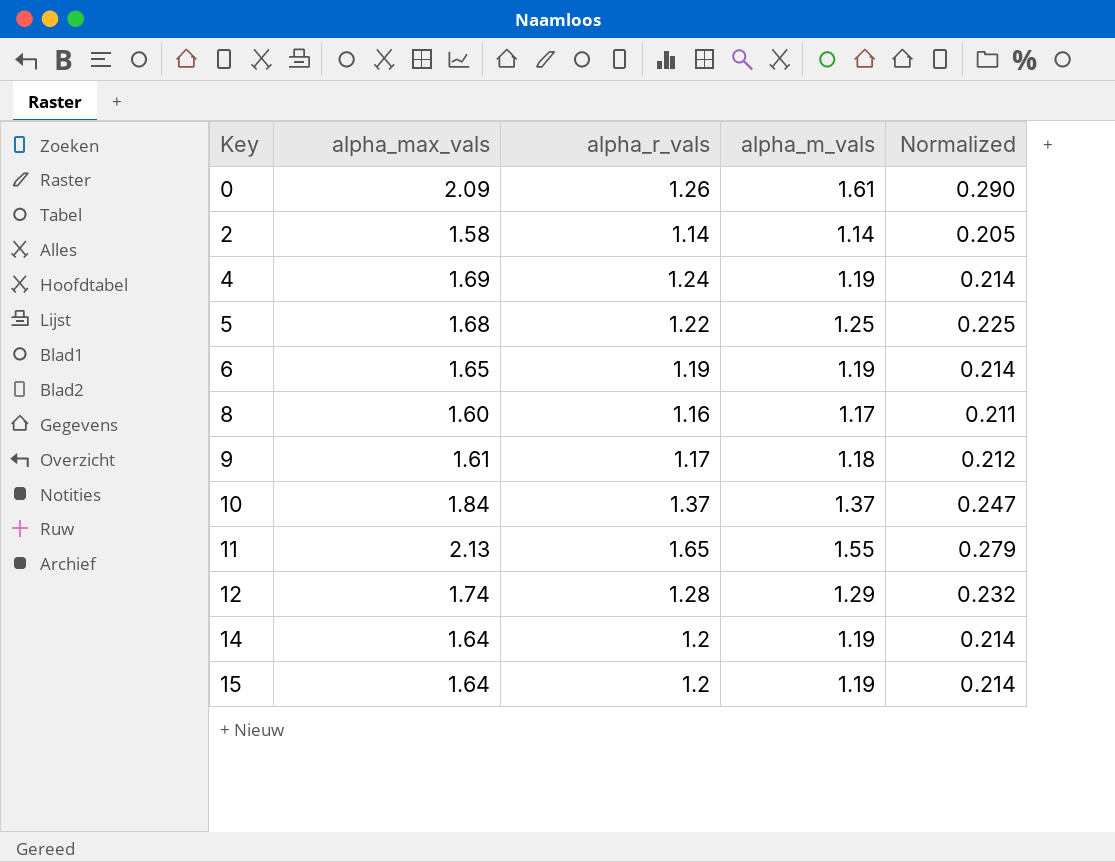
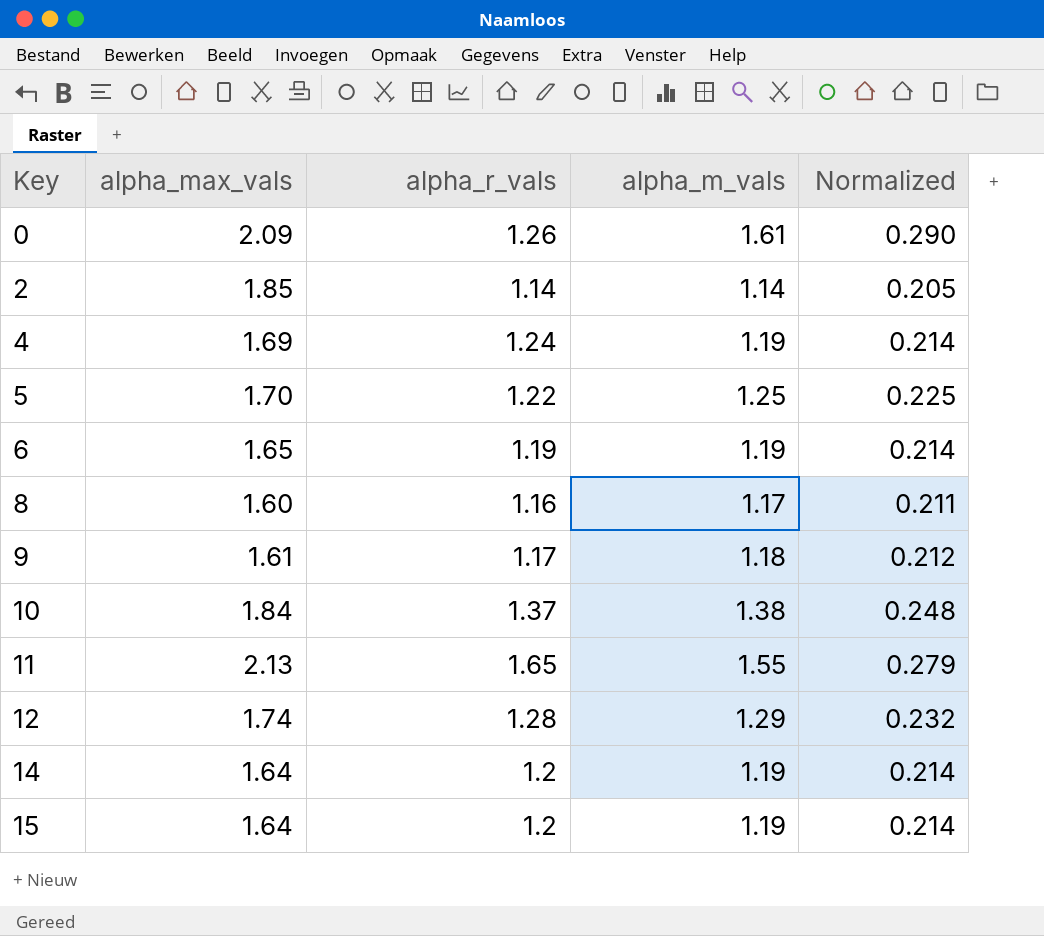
2 | alpha_max_vals: 1.58 -> 1.85
5 | alpha_max_vals: 1.68 -> 1.70
10 | alpha_m_vals: 1.37 -> 1.38
10 | Normalized: 0.247 -> 0.248

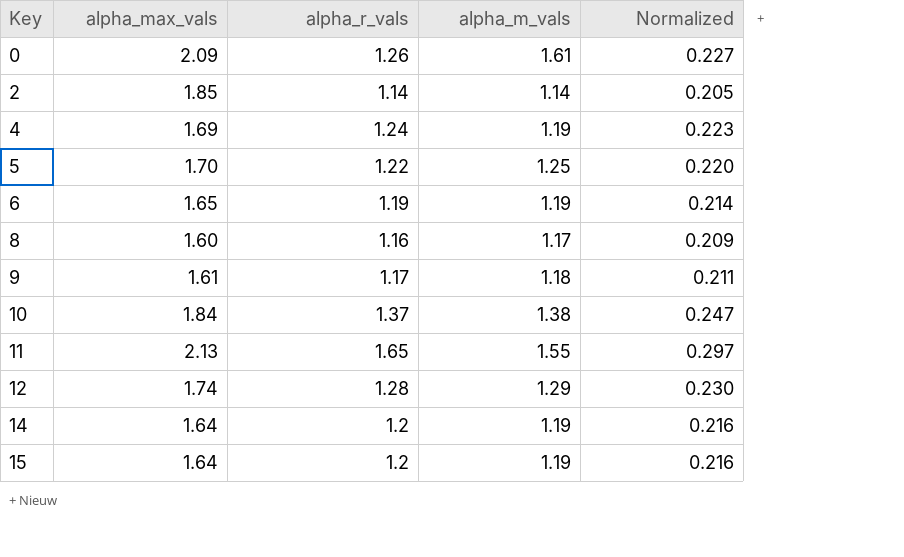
column Normalized | formula: [alpha_m_vals] * 0.18 -> [alpha_r_vals] * 0.18

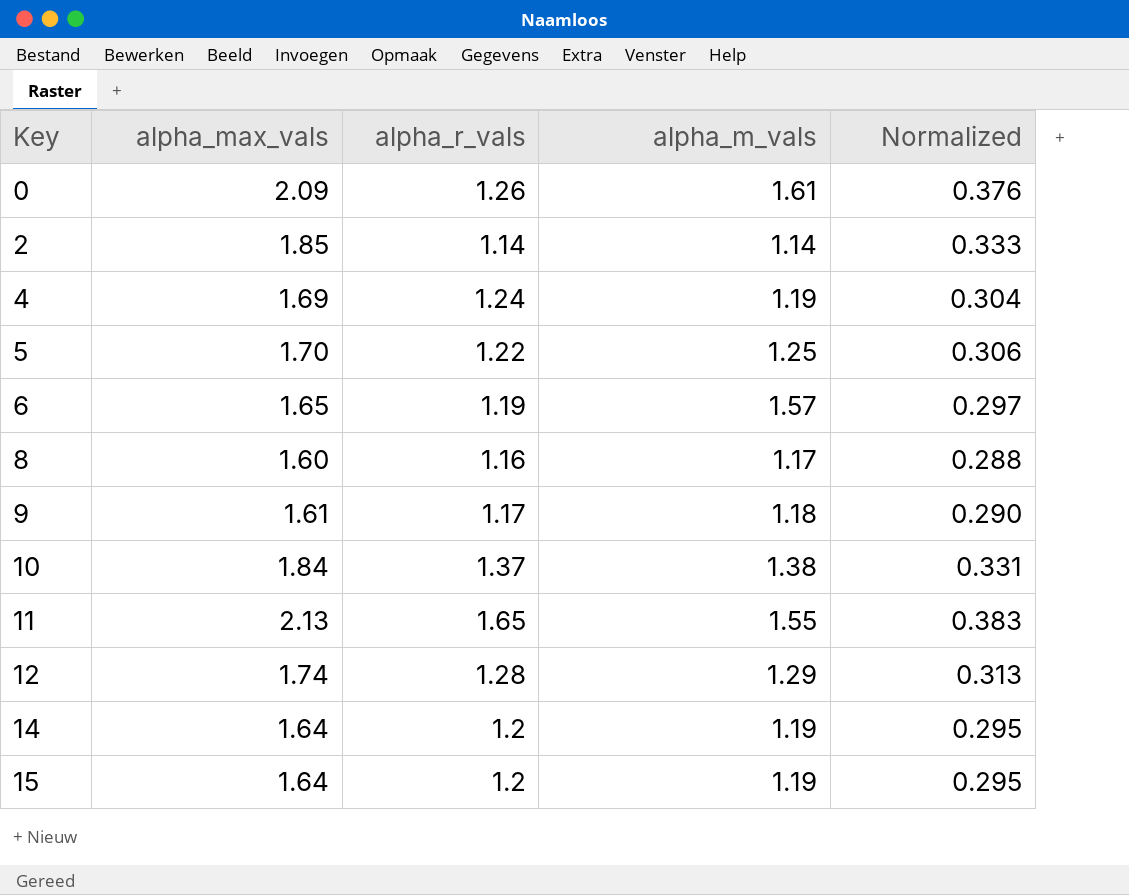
column Normalized | formula: [alpha_r_vals] * 0.18 -> [alpha_max_vals] * 0.18
6 | alpha_m_vals: 1.19 -> 1.57

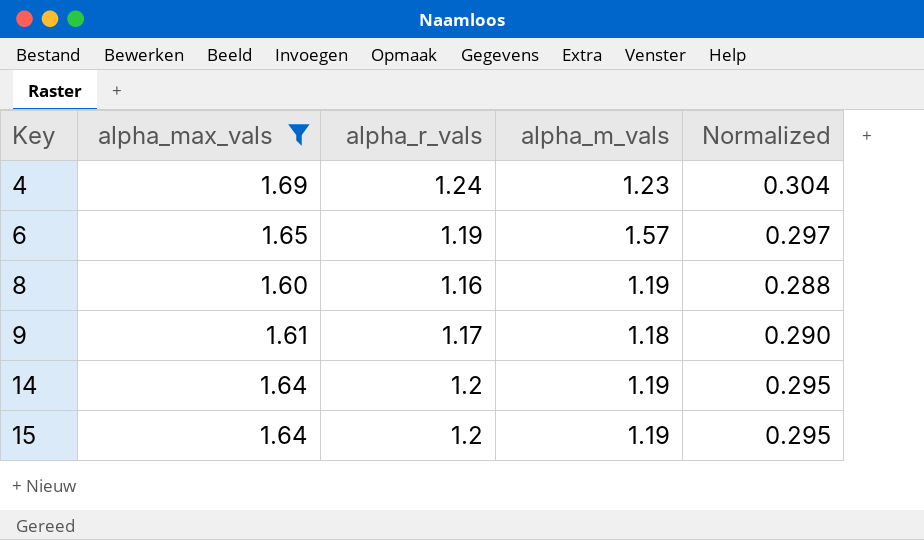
filter: none -> alpha_max_vals <= 1.69
4 | alpha_m_vals: 1.19 -> 1.23
8 | alpha_m_vals: 1.17 -> 1.19

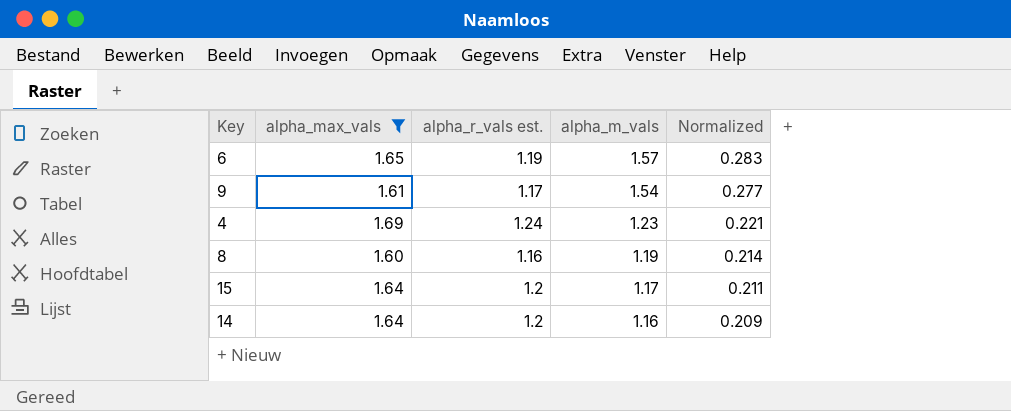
row order: Key ascending -> alpha_m_vals descending
column name: alpha_r_vals -> alpha_r_vals est.
column Normalized | formula: [alpha_max_vals] * 0.18 -> [alpha_m_vals] * 0.18
9 | alpha_m_vals: 1.18 -> 1.54
15 | alpha_m_vals: 1.19 -> 1.17
14 | alpha_m_vals: 1.19 -> 1.16

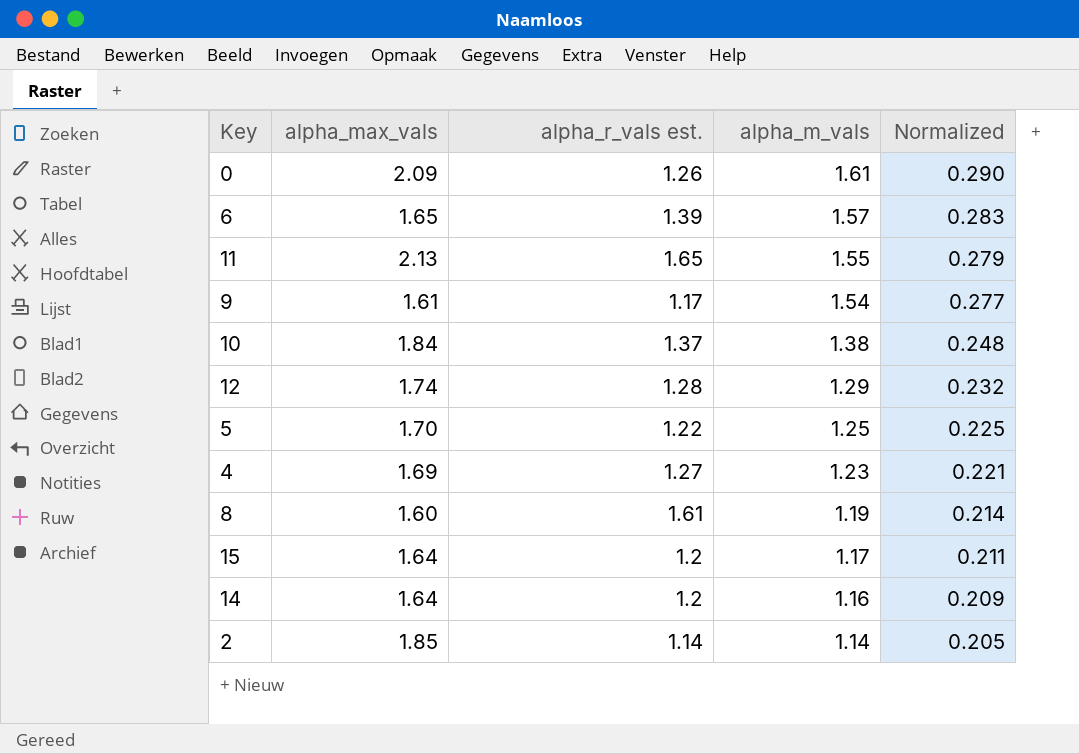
filter: alpha_max_vals <= 1.69 -> none
6 | alpha_r_vals est.: 1.19 -> 1.39
4 | alpha_r_vals est.: 1.24 -> 1.27
8 | alpha_r_vals est.: 1.16 -> 1.61

